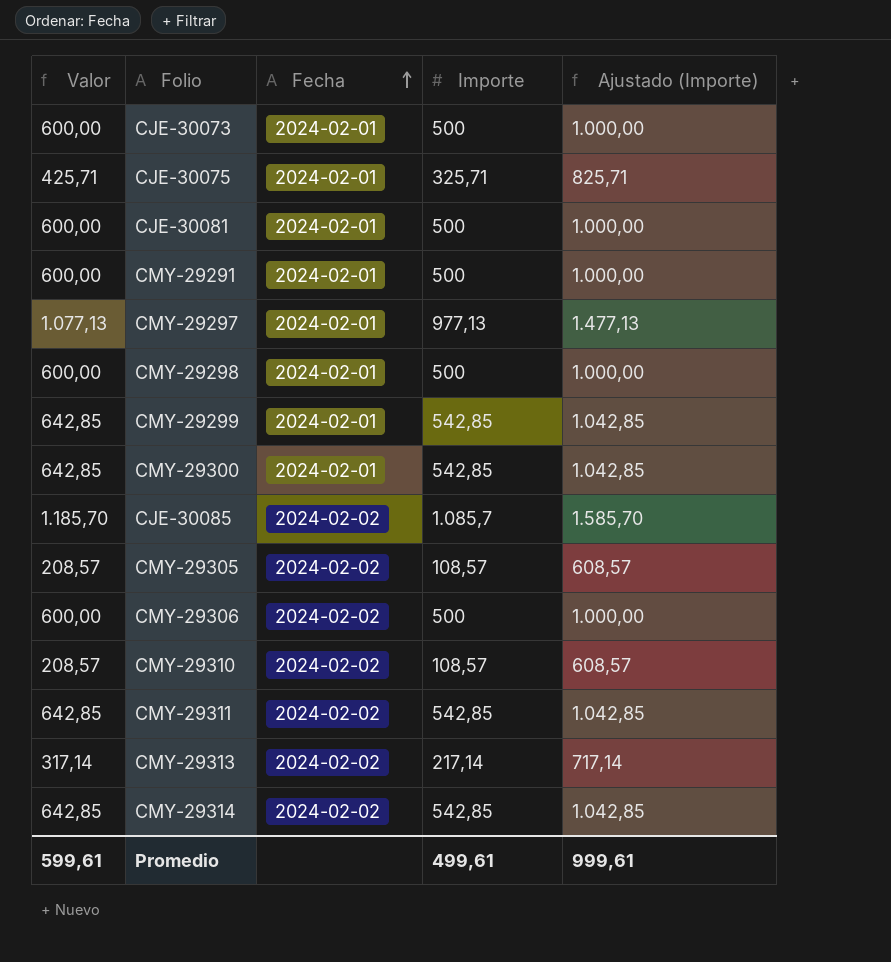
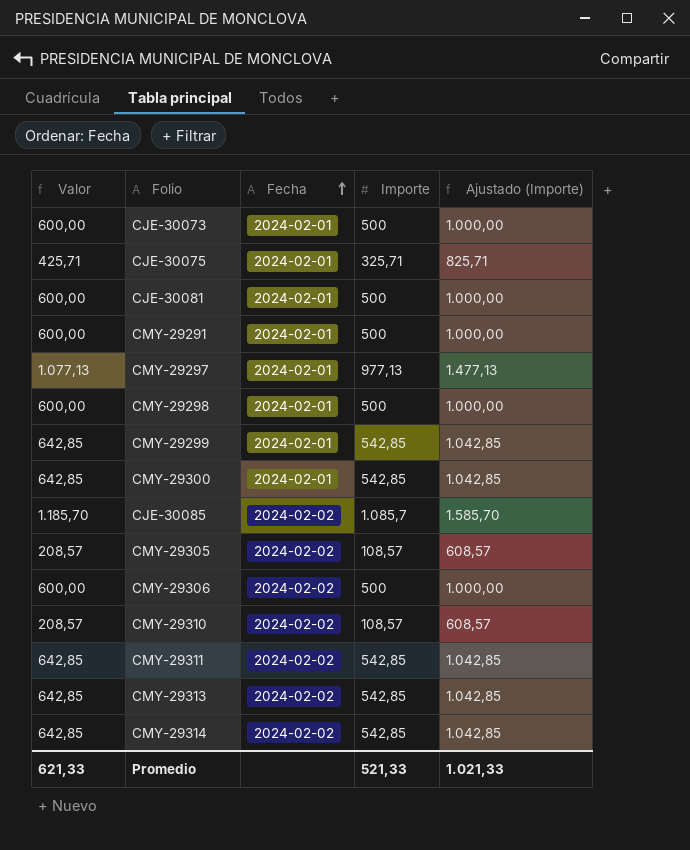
CMY-29313 | Valor: 317,14 -> 642,85
CMY-29313 | Importe: 217,14 -> 542,85
CMY-29313 | Ajustado (Importe): 717,14 -> 1.042,85
Promedio | Valor: 599,61 -> 621,33
Promedio | Importe: 499,61 -> 521,33
Promedio | Ajustado (Importe): 999,61 -> 1.021,33

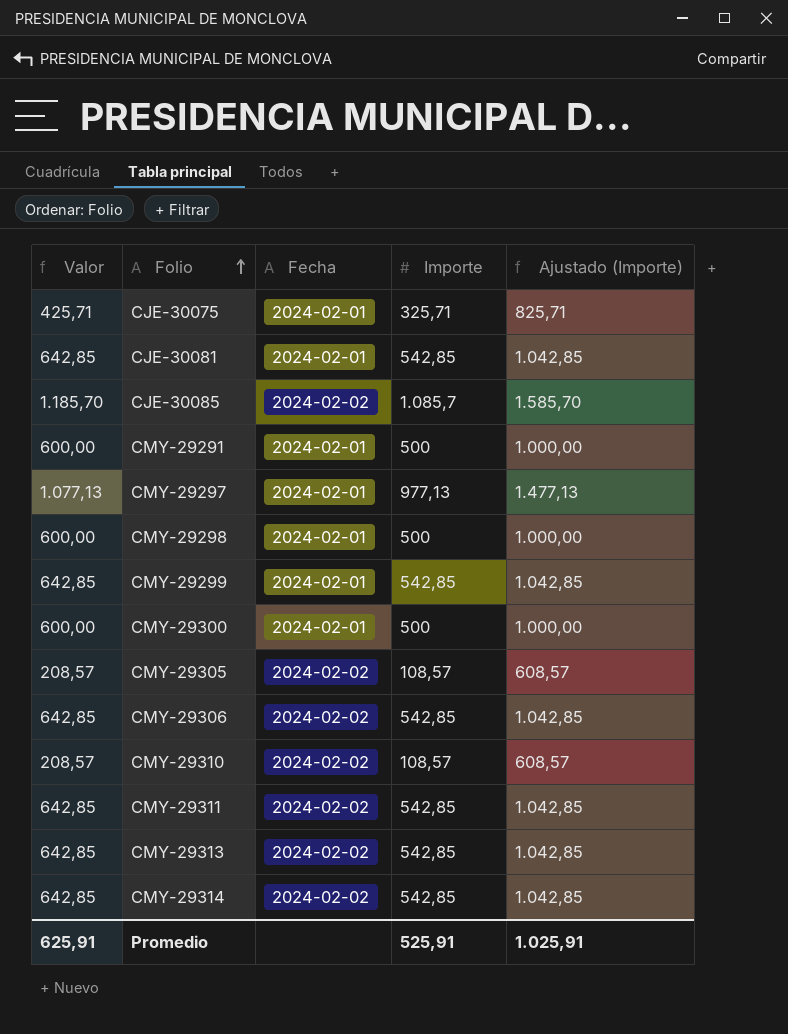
row order: Fecha ascending -> Folio ascending
row CJE-30073: 600,00 | 2024-02-01 | 500 | 1.000,00 -> none
CJE-30081 | Valor: 600,00 -> 642,85
CJE-30081 | Importe: 500 -> 542,85
CJE-30081 | Ajustado (Importe): 1.000,00 -> 1.042,85
CMY-29300 | Valor: 642,85 -> 600,00
CMY-29300 | Importe: 542,85 -> 500
CMY-29300 | Ajustado (Importe): 1.042,85 -> 1.000,00
CMY-29306 | Valor: 600,00 -> 642,85
CMY-29306 | Importe: 500 -> 542,85
CMY-29306 | Ajustado (Importe): 1.000,00 -> 1.042,85
Promedio | Valor: 621,33 -> 625,91
Promedio | Importe: 521,33 -> 525,91
Promedio | Ajustado (Importe): 1.021,33 -> 1.025,91

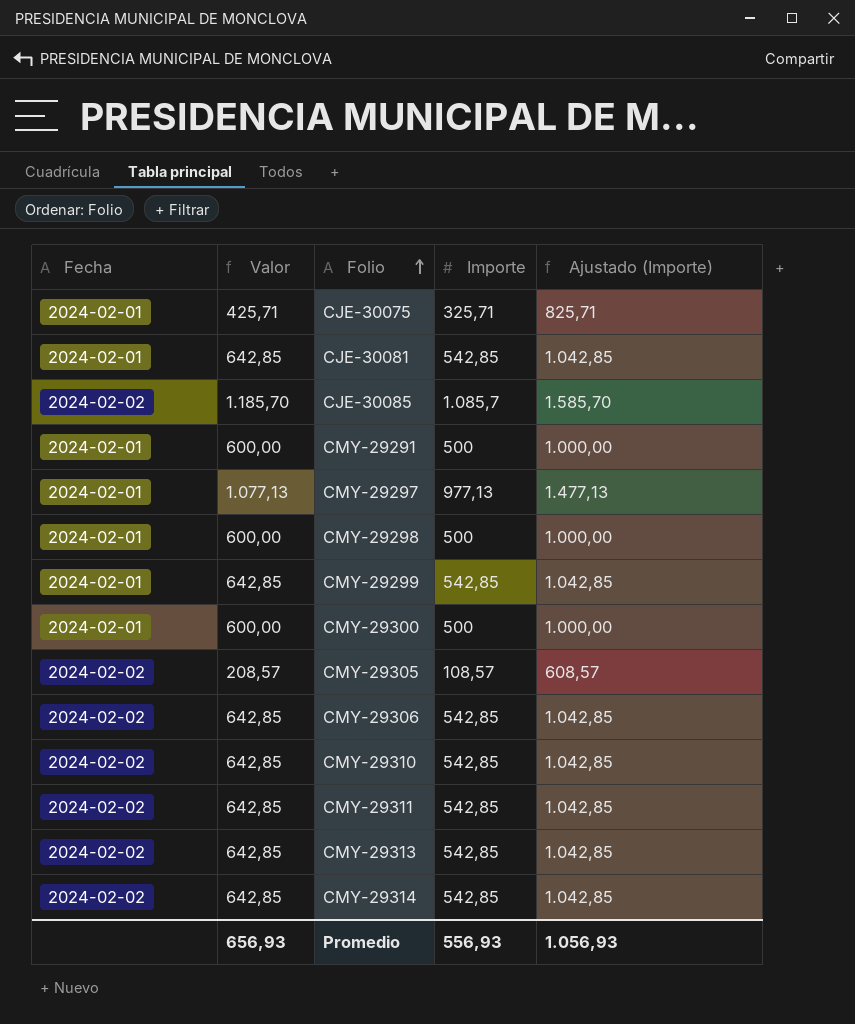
column Fecha | position: 3 -> 1
CMY-29310 | Valor: 208,57 -> 642,85
CMY-29310 | Importe: 108,57 -> 542,85
CMY-29310 | Ajustado (Importe): 608,57 -> 1.042,85
Promedio | Valor: 625,91 -> 656,93
Promedio | Importe: 525,91 -> 556,93
Promedio | Ajustado (Importe): 1.025,91 -> 1.056,93

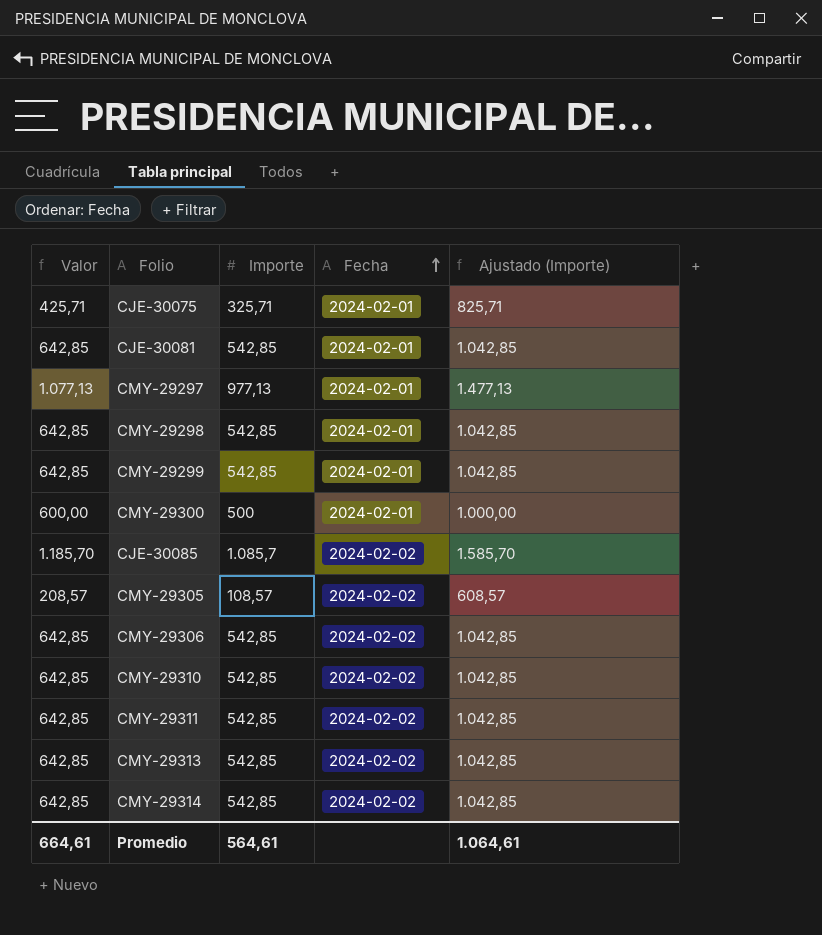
row order: Folio ascending -> Fecha ascending
column Fecha | position: 1 -> 4
row CMY-29291: 2024-02-01 | 600,00 | 500 | 1.000,00 -> none
CMY-29298 | Valor: 600,00 -> 642,85
CMY-29298 | Importe: 500 -> 542,85
CMY-29298 | Ajustado (Importe): 1.000,00 -> 1.042,85
Promedio | Valor: 656,93 -> 664,61
Promedio | Importe: 556,93 -> 564,61
Promedio | Ajustado (Importe): 1.056,93 -> 1.064,61

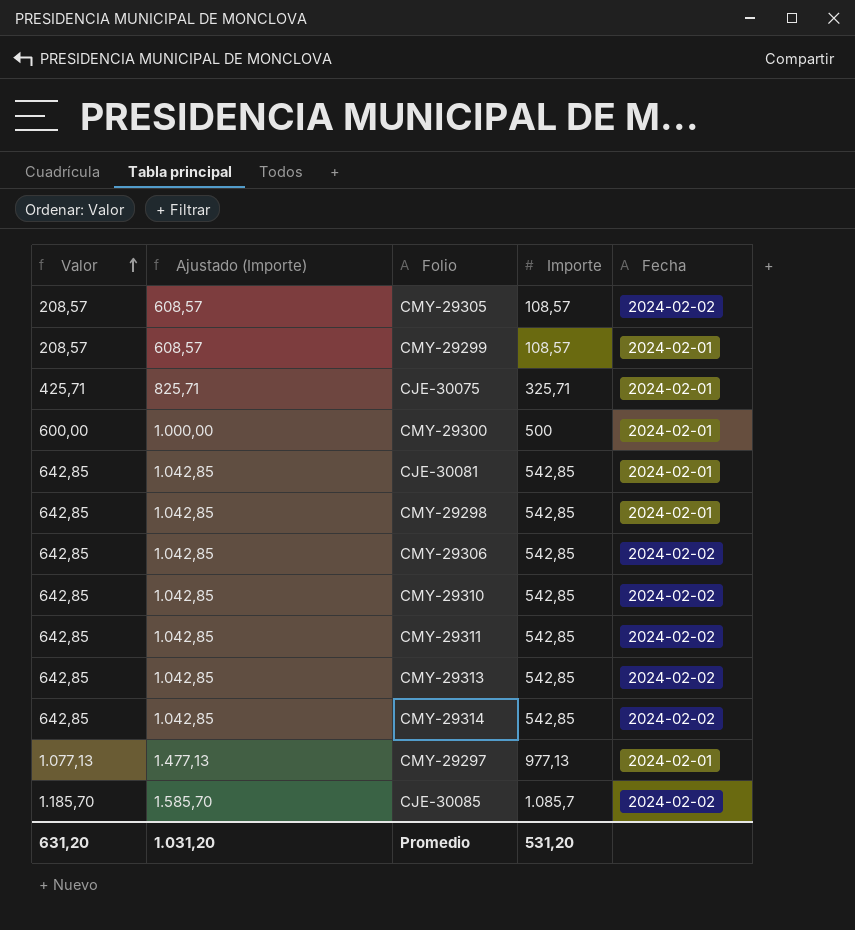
row order: Fecha ascending -> Valor ascending
column Ajustado (Importe) | position: 5 -> 2
CMY-29299 | Valor: 642,85 -> 208,57
CMY-29299 | Ajustado (Importe): 1.042,85 -> 608,57
CMY-29299 | Importe: 542,85 -> 108,57
Promedio | Valor: 664,61 -> 631,20
Promedio | Ajustado (Importe): 1.064,61 -> 1.031,20
Promedio | Importe: 564,61 -> 531,20

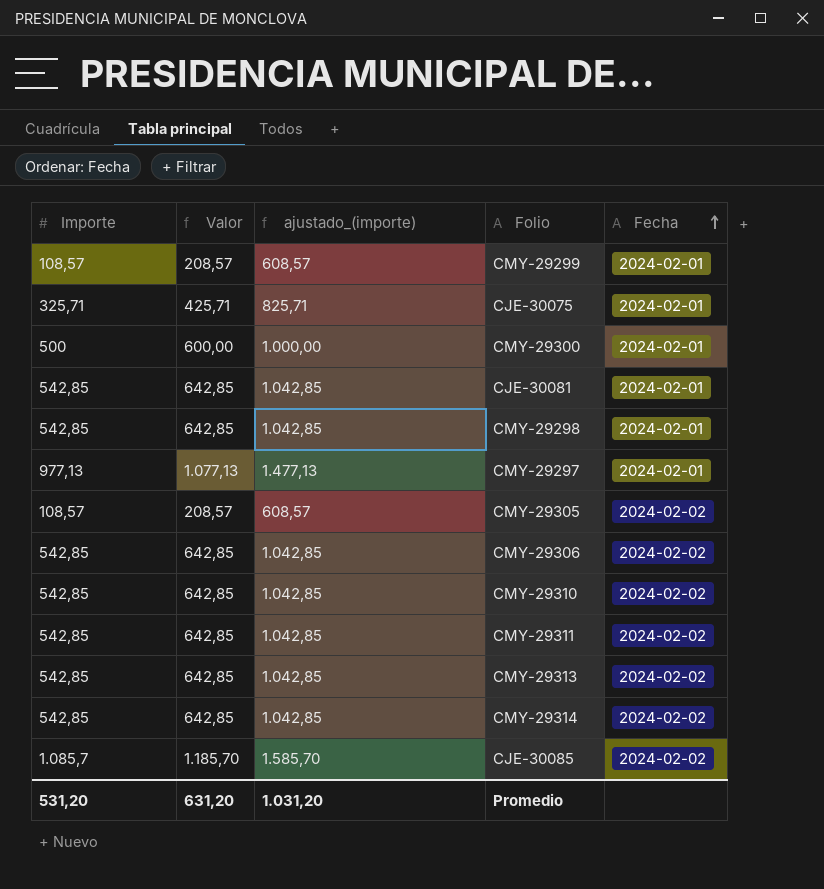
row order: Valor ascending -> Fecha ascending
column Importe | position: 4 -> 1
column name: Ajustado (Importe) -> ajustado_(importe)

